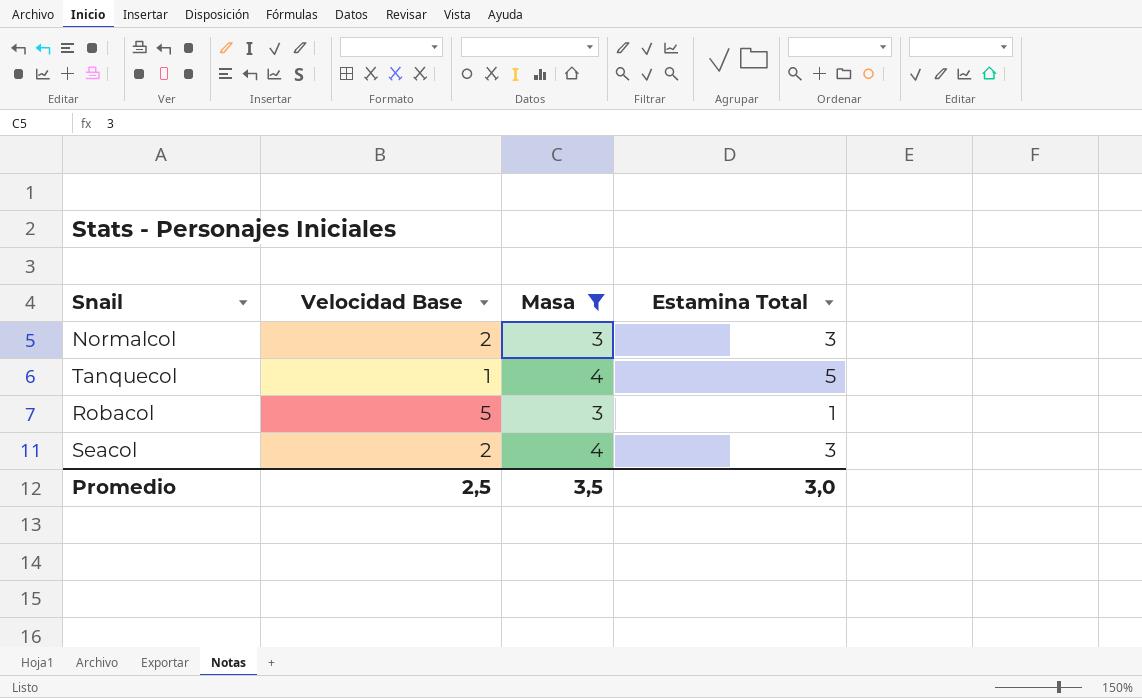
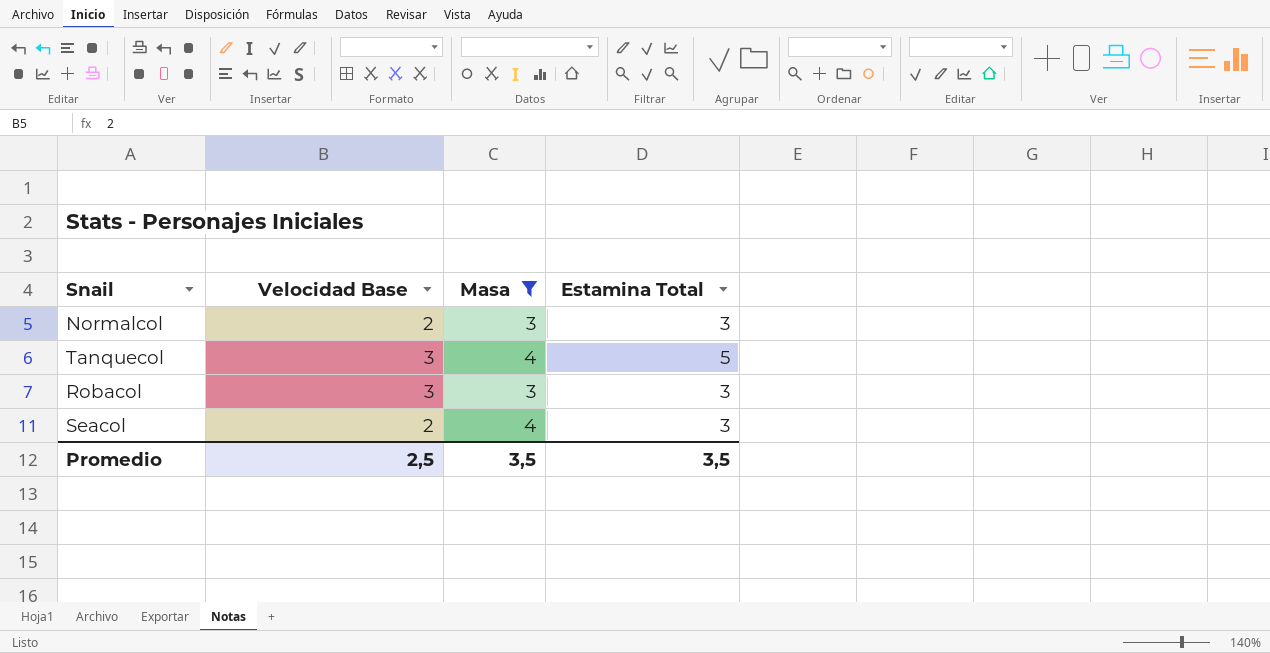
Tanquecol | Velocidad Base: 1 -> 3
Robacol | Velocidad Base: 5 -> 3
Robacol | Estamina Total: 1 -> 3
Promedio | Estamina Total: 3,0 -> 3,5

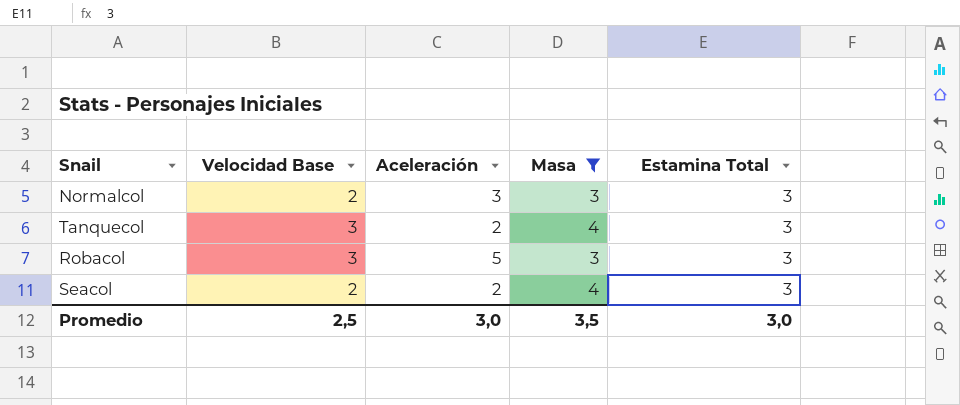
column Aceleración | position: none -> 3
Tanquecol | Estamina Total: 5 -> 3
Promedio | Estamina Total: 3,5 -> 3,0

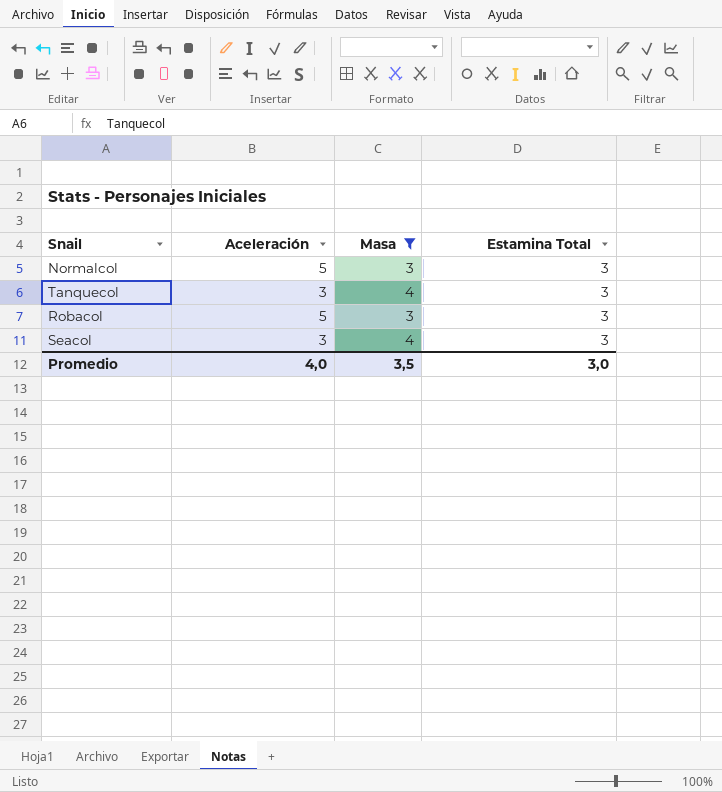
column Velocidad Base | position: 2 -> none
Normalcol | Aceleración: 3 -> 5
Tanquecol | Aceleración: 2 -> 3
Seacol | Aceleración: 2 -> 3
Promedio | Aceleración: 3,0 -> 4,0

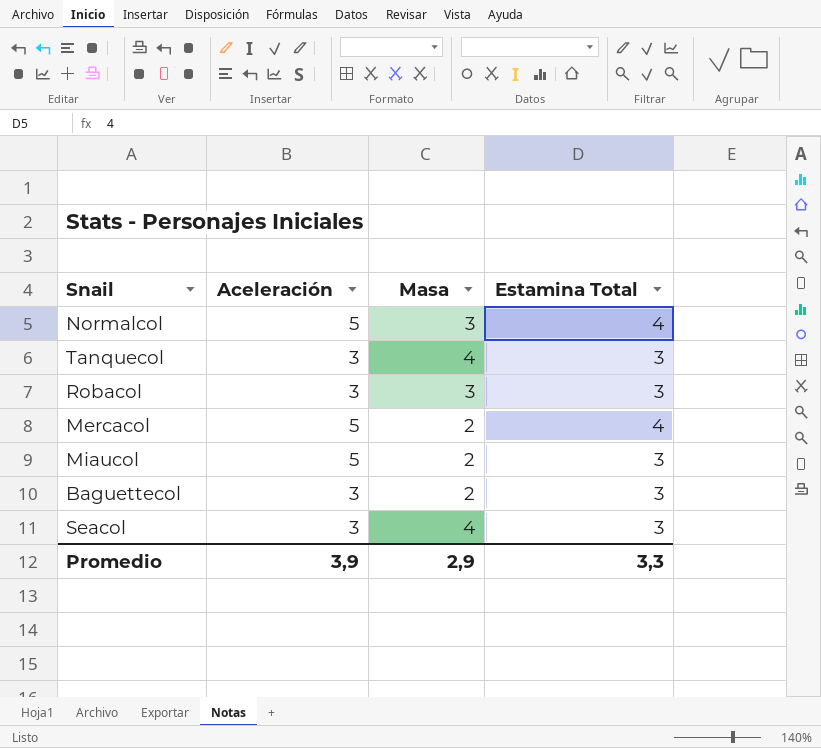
filter: Masa != 2 -> none
Normalcol | Estamina Total: 3 -> 4
Robacol | Aceleración: 5 -> 3
Promedio | Aceleración: 4,0 -> 3,9
Promedio | Masa: 3,5 -> 2,9
Promedio | Estamina Total: 3,0 -> 3,3

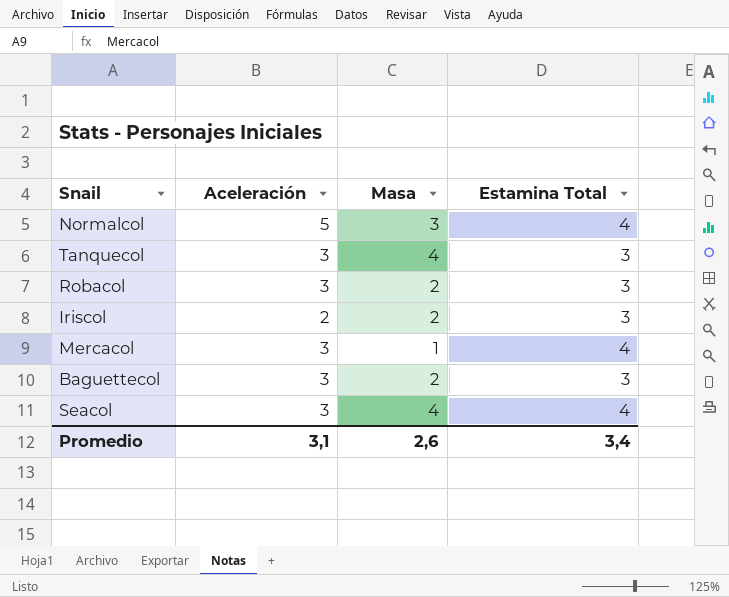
row Miaucol: 5 | 2 | 3 -> none
Robacol | Masa: 3 -> 2
row Iriscol: none -> 2 | 2 | 3
Mercacol | Aceleración: 5 -> 3
Mercacol | Masa: 2 -> 1
Seacol | Estamina Total: 3 -> 4
Promedio | Aceleración: 3,9 -> 3,1
Promedio | Masa: 2,9 -> 2,6
Promedio | Estamina Total: 3,3 -> 3,4

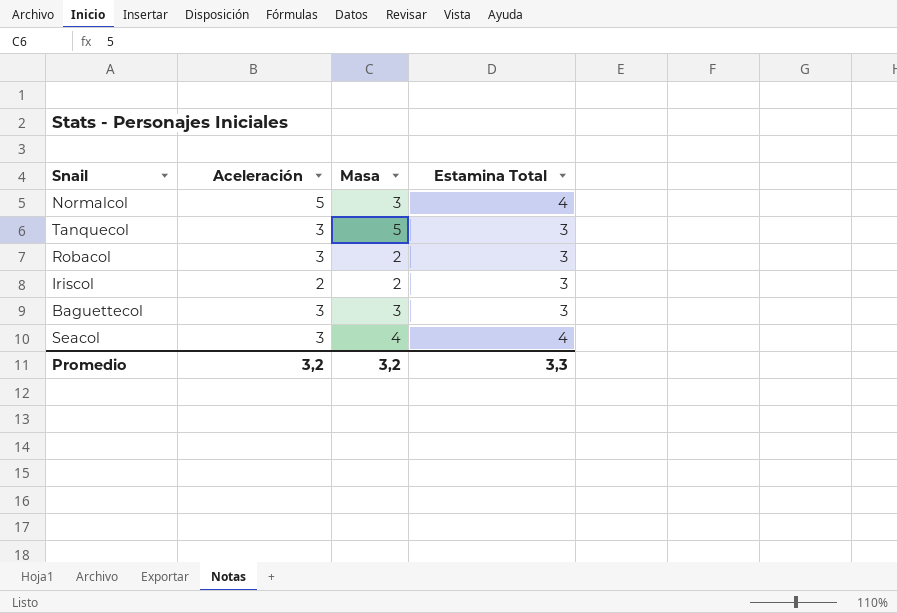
row Mercacol: 3 | 1 | 4 -> none
Tanquecol | Masa: 4 -> 5
Baguettecol | Masa: 2 -> 3
Promedio | Aceleración: 3,1 -> 3,2
Promedio | Masa: 2,6 -> 3,2
Promedio | Estamina Total: 3,4 -> 3,3

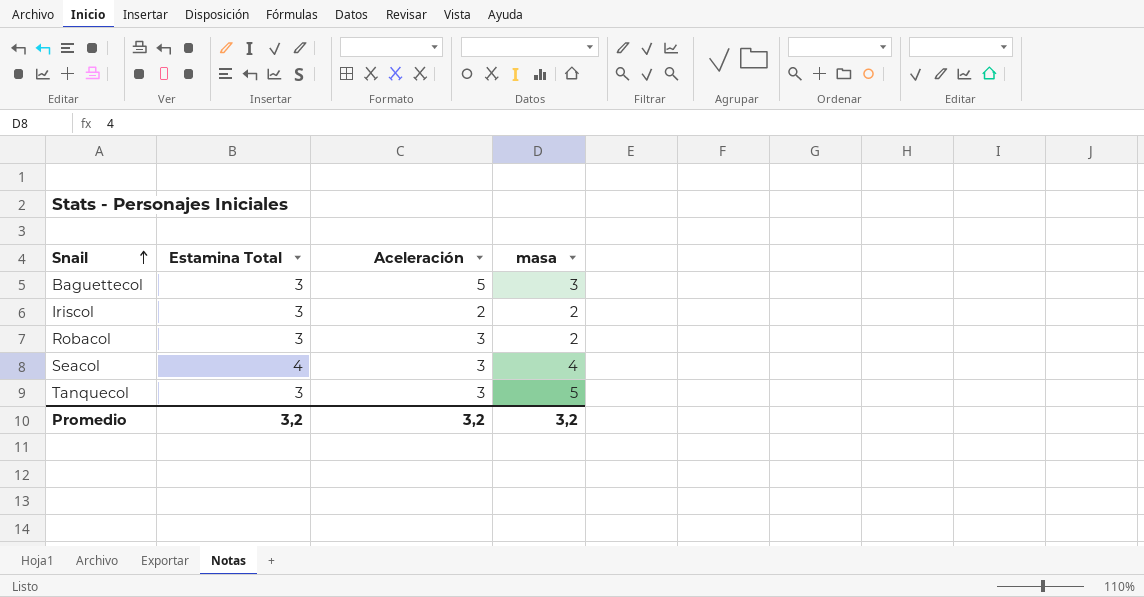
row order: none -> Snail ascending
column Estamina Total | position: 4 -> 2
column name: Masa -> masa
row Normalcol: 5 | 3 | 4 -> none
Baguettecol | Aceleración: 3 -> 5
Promedio | Estamina Total: 3,3 -> 3,2

